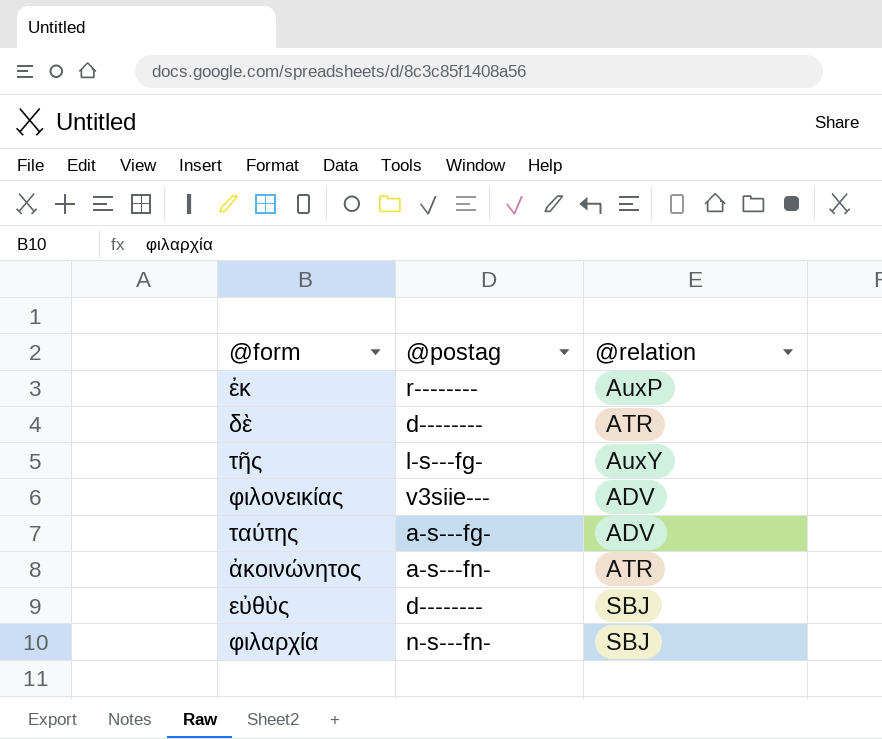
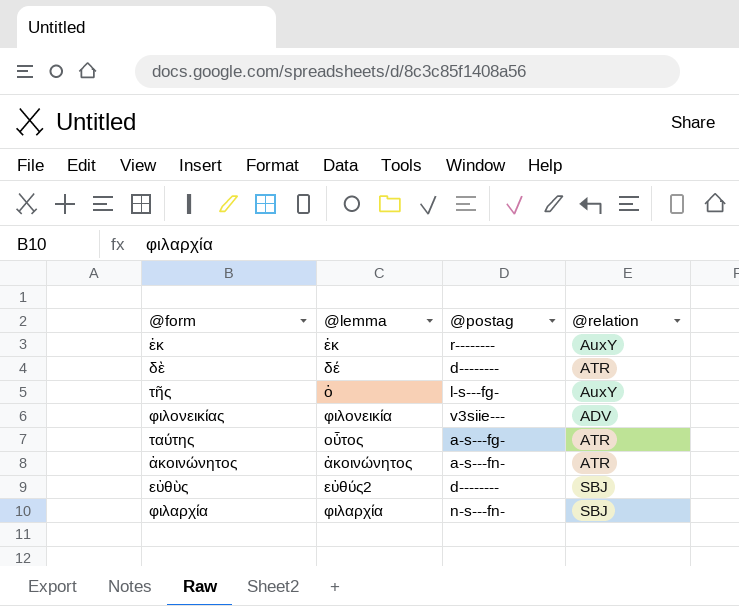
column @lemma | position: none -> 2
ἐκ | @relation: AuxP -> AuxY
ταύτης | @relation: ADV -> ATR

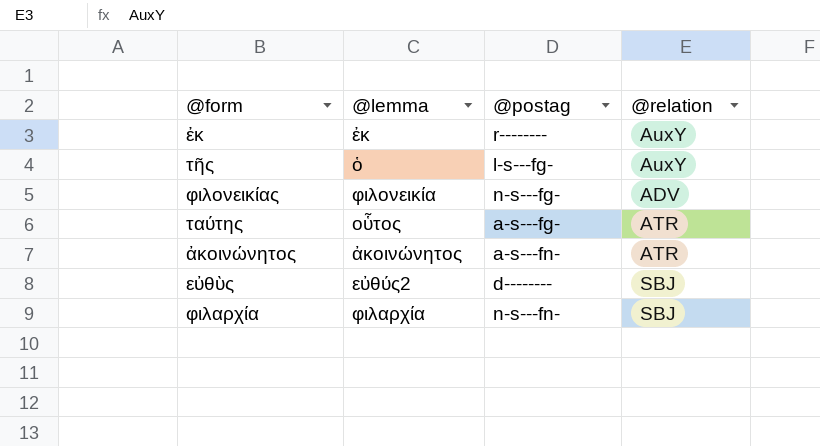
row δὲ: δέ | d-------- | ATR -> none
φιλονεικίας | @postag: v3siie--- -> n-s---fg-

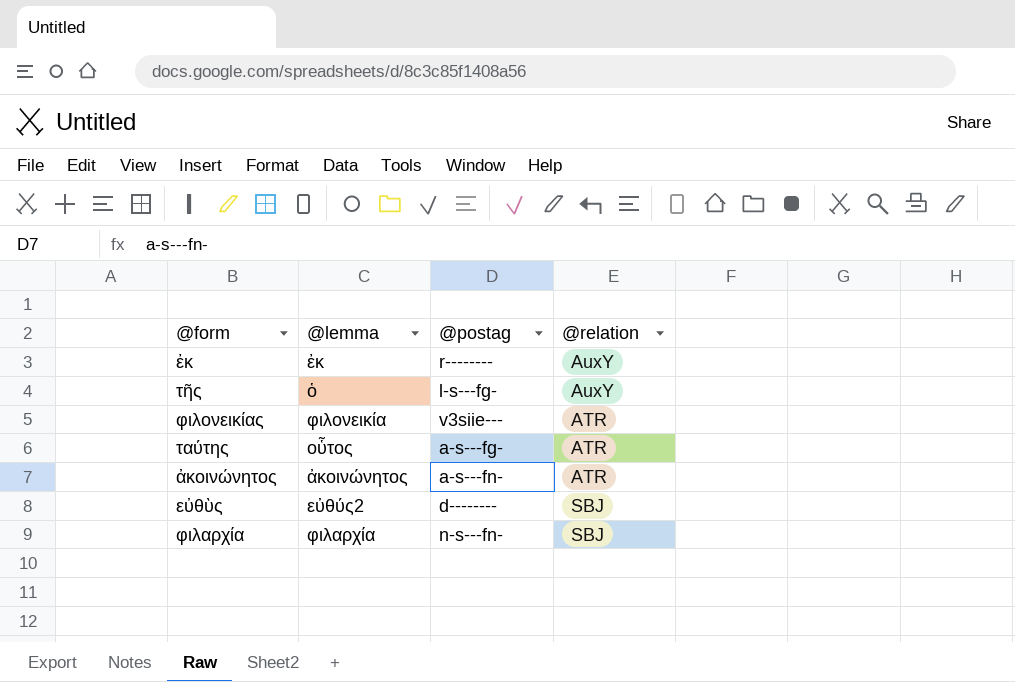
φιλονεικίας | @postag: n-s---fg- -> v3siie---
φιλονεικίας | @relation: ADV -> ATR

